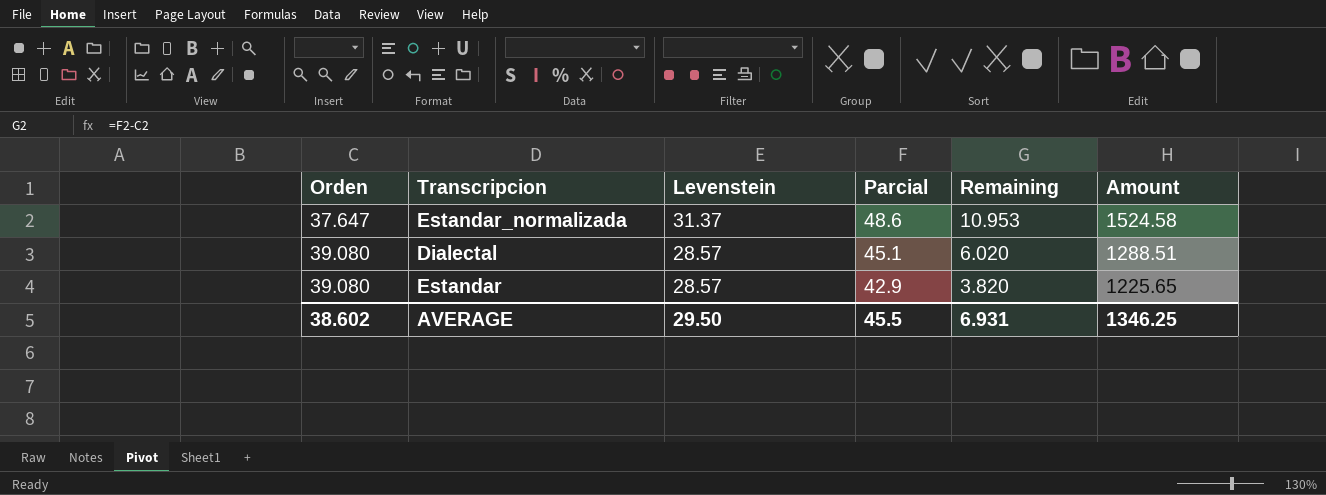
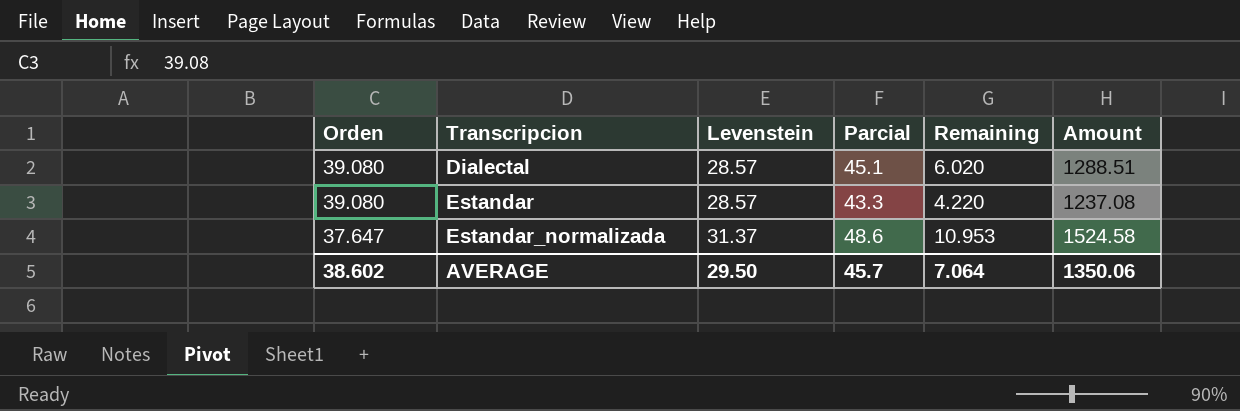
row order: Orden ascending -> Orden descending
Estandar | Parcial: 42.9 -> 43.3
Estandar | Remaining: 3.820 -> 4.220
Estandar | Amount: 1225.65 -> 1237.08
AVERAGE | Parcial: 45.5 -> 45.7
AVERAGE | Remaining: 6.931 -> 7.064
AVERAGE | Amount: 1346.25 -> 1350.06

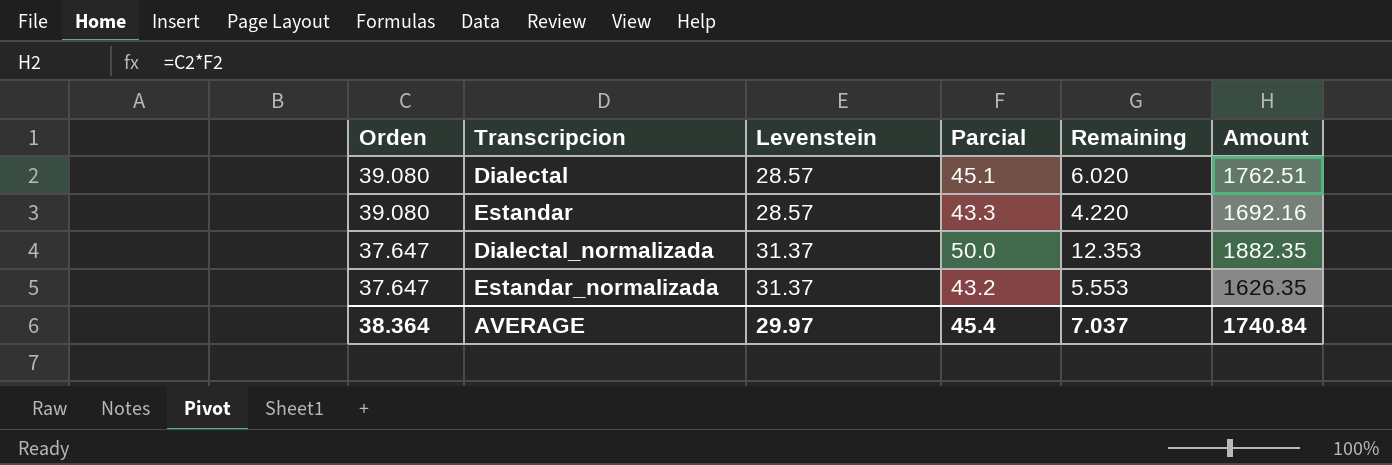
column Amount | formula: [Levenstein] * [Parcial] -> [Orden] * [Parcial]
row Dialectal_normalizada: none -> 37.647 | 31.37 | 50.0 | 12.353 | 1882.35
Estandar_normalizada | Parcial: 48.6 -> 43.2
Estandar_normalizada | Remaining: 10.953 -> 5.553
AVERAGE | Orden: 38.602 -> 38.364
AVERAGE | Levenstein: 29.50 -> 29.97
AVERAGE | Parcial: 45.7 -> 45.4
AVERAGE | Remaining: 7.064 -> 7.037
AVERAGE | Amount: 1350.06 -> 1740.84

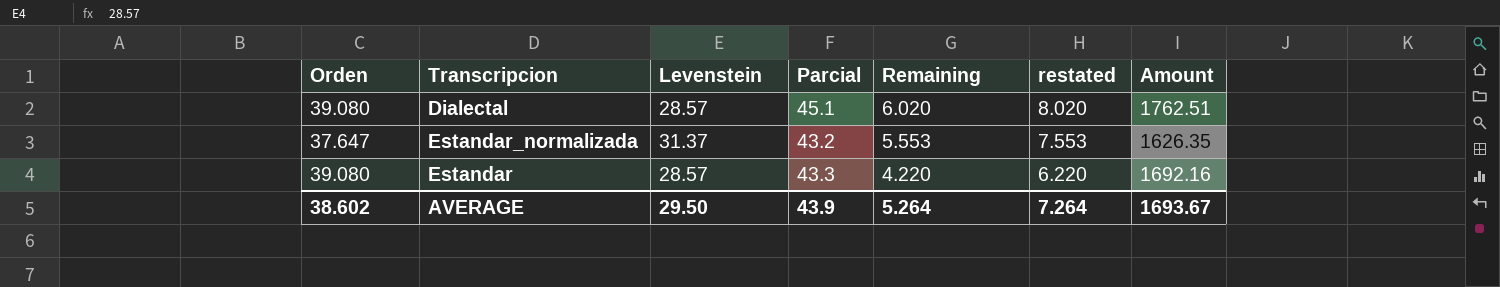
row order: Orden descending -> Remaining descending
column restated | formula: none -> [Remaining] + 2
row Dialectal_normalizada: 37.647 | 31.37 | 50.0 | 12.353 | 1882.35 -> none
AVERAGE | Orden: 38.364 -> 38.602
AVERAGE | Levenstein: 29.97 -> 29.50
AVERAGE | Parcial: 45.4 -> 43.9
AVERAGE | Remaining: 7.037 -> 5.264
AVERAGE | Amount: 1740.84 -> 1693.67

